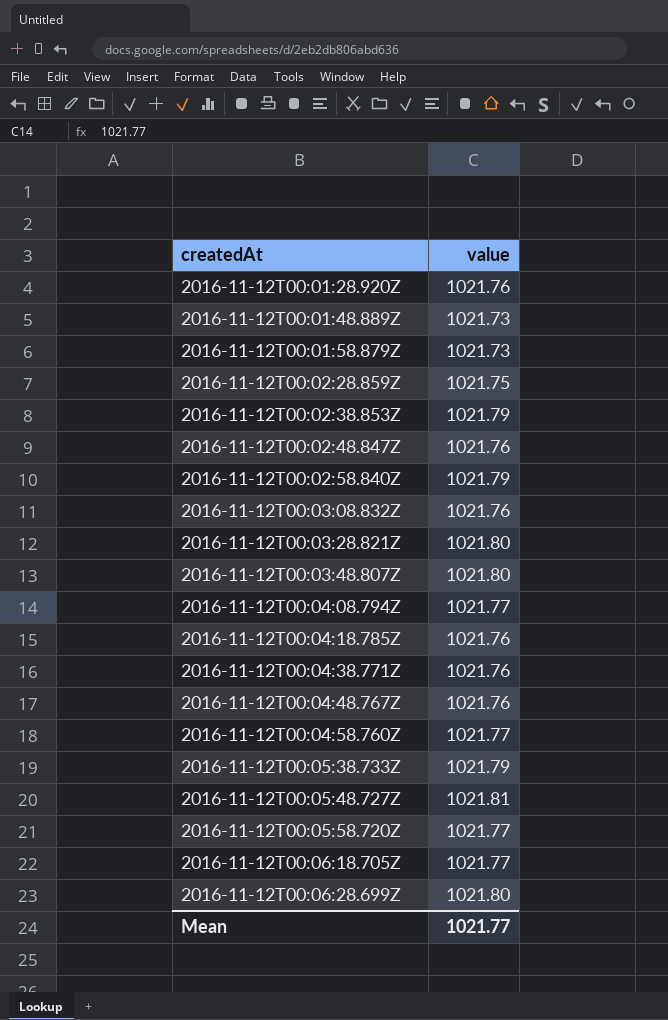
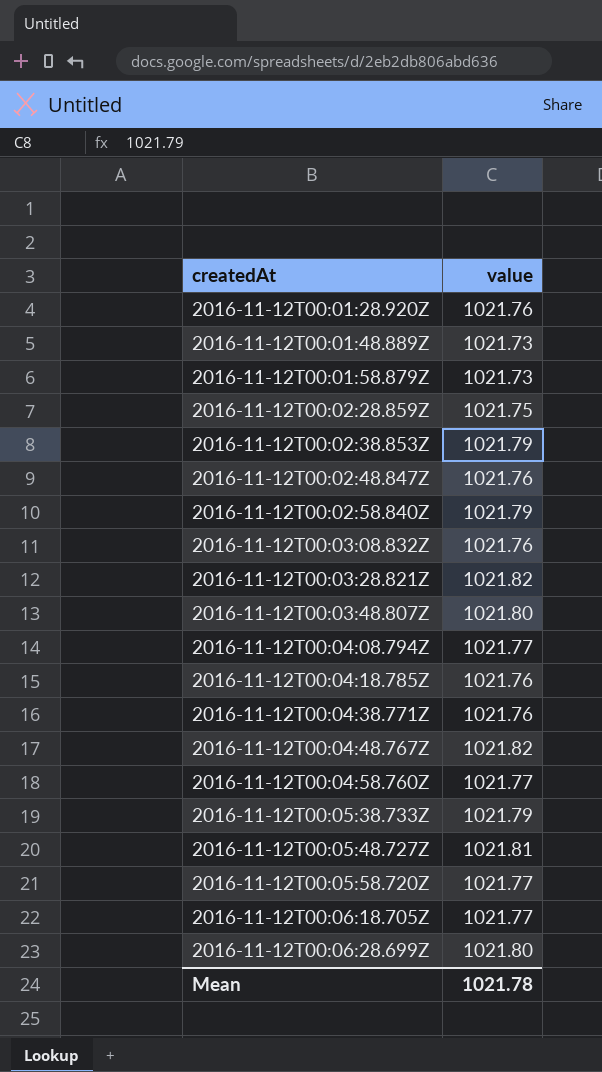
2016-11-12T00:03:28.821Z | value: 1021.80 -> 1021.82
2016-11-12T00:04:48.767Z | value: 1021.76 -> 1021.82
Mean | value: 1021.77 -> 1021.78

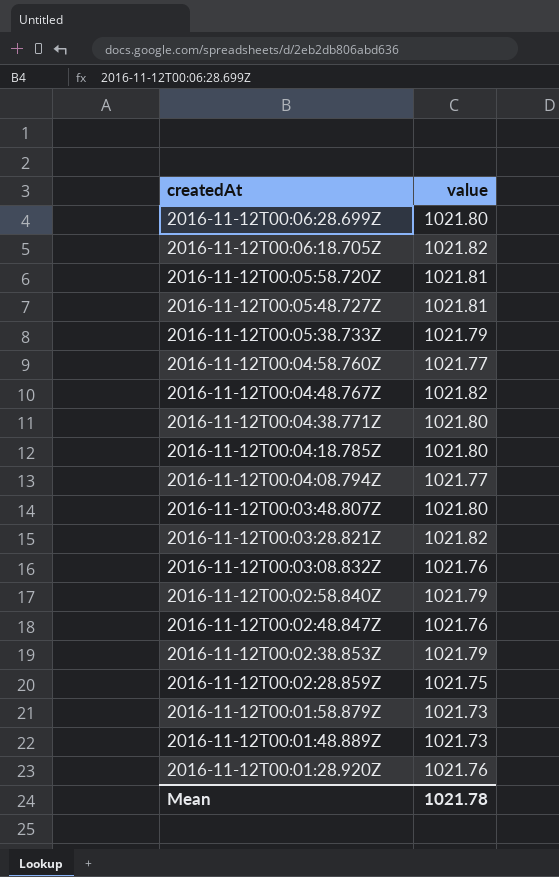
row order: createdAt ascending -> createdAt descending
2016-11-12T00:06:18.705Z | value: 1021.77 -> 1021.82
2016-11-12T00:05:58.720Z | value: 1021.77 -> 1021.81
2016-11-12T00:04:38.771Z | value: 1021.76 -> 1021.80
2016-11-12T00:04:18.785Z | value: 1021.76 -> 1021.80

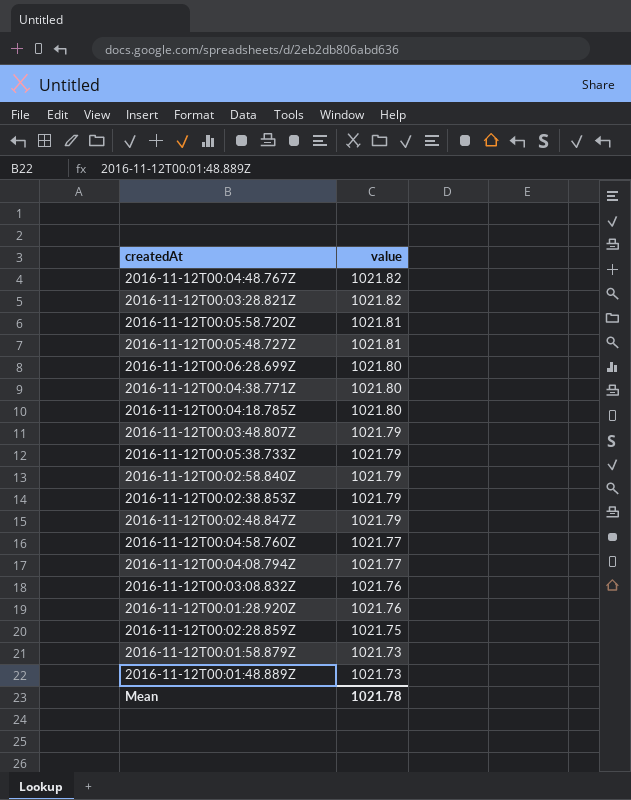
row order: createdAt descending -> value descending
row 2016-11-12T00:06:18.705Z: 1021.82 -> none
2016-11-12T00:03:48.807Z | value: 1021.80 -> 1021.79
2016-11-12T00:02:48.847Z | value: 1021.76 -> 1021.79

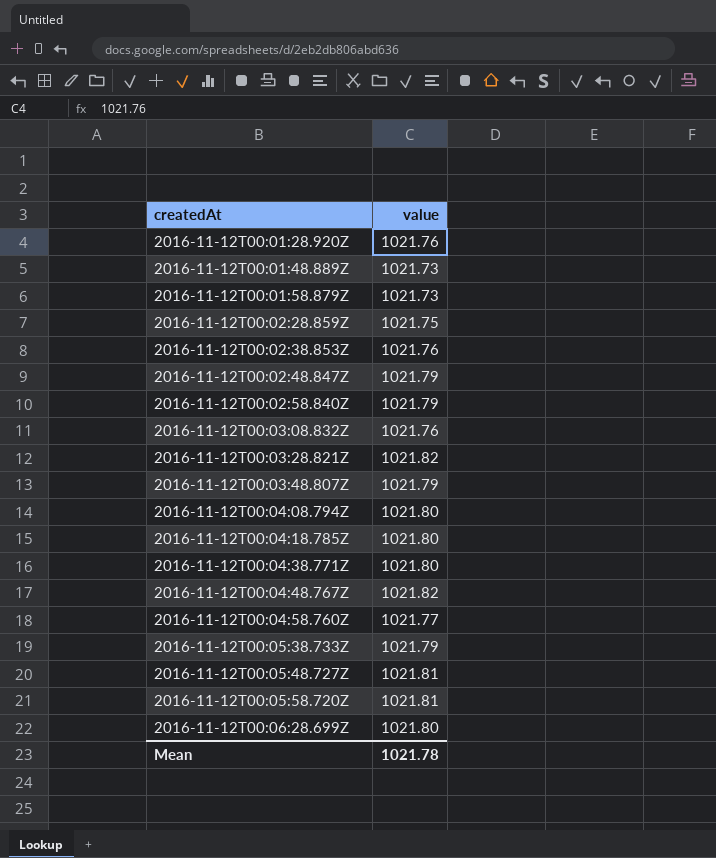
row order: value descending -> createdAt ascending
2016-11-12T00:02:38.853Z | value: 1021.79 -> 1021.76
2016-11-12T00:04:08.794Z | value: 1021.77 -> 1021.80

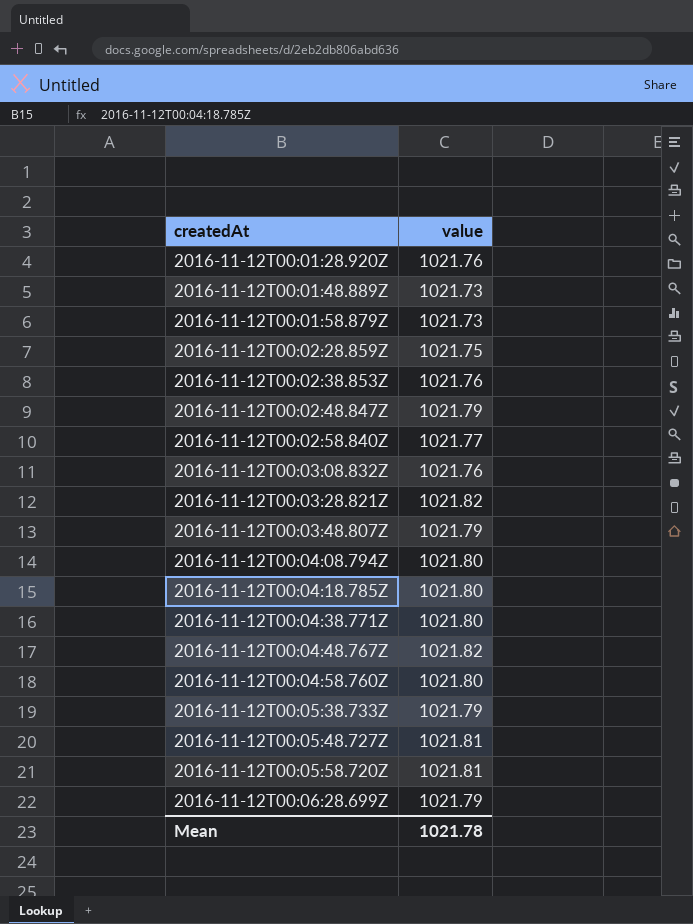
2016-11-12T00:02:58.840Z | value: 1021.79 -> 1021.77
2016-11-12T00:04:58.760Z | value: 1021.77 -> 1021.80
2016-11-12T00:06:28.699Z | value: 1021.80 -> 1021.79

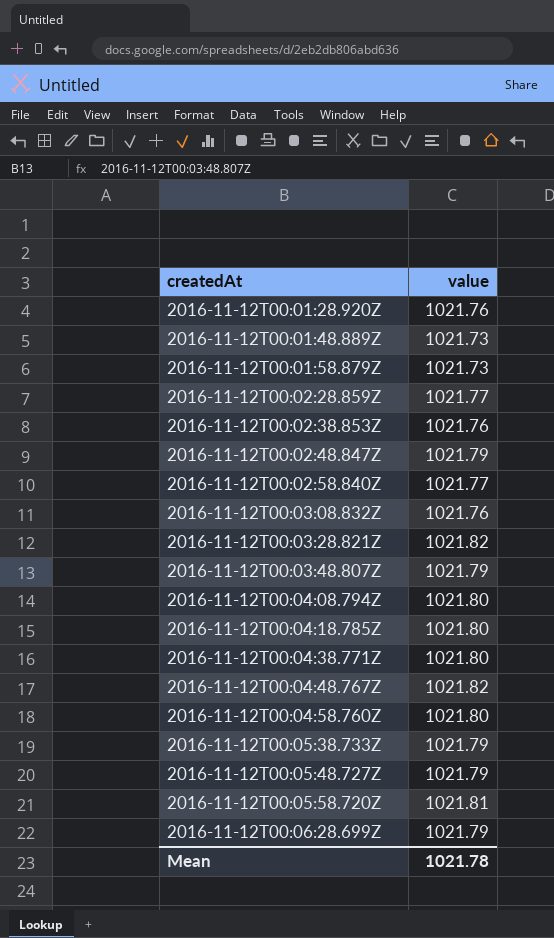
2016-11-12T00:02:28.859Z | value: 1021.75 -> 1021.77
2016-11-12T00:05:48.727Z | value: 1021.81 -> 1021.79

